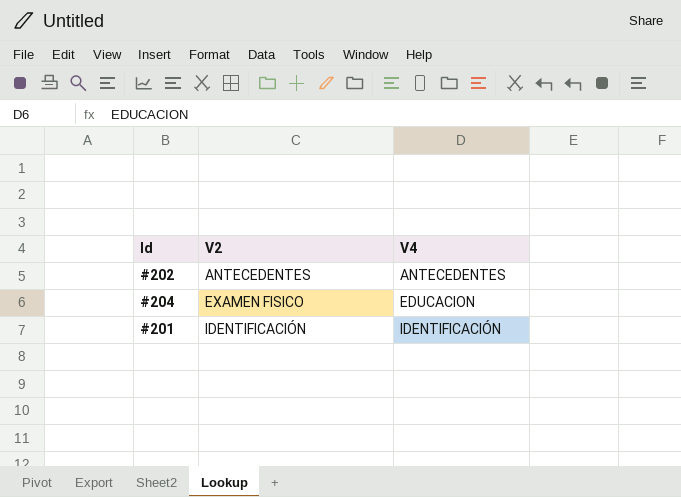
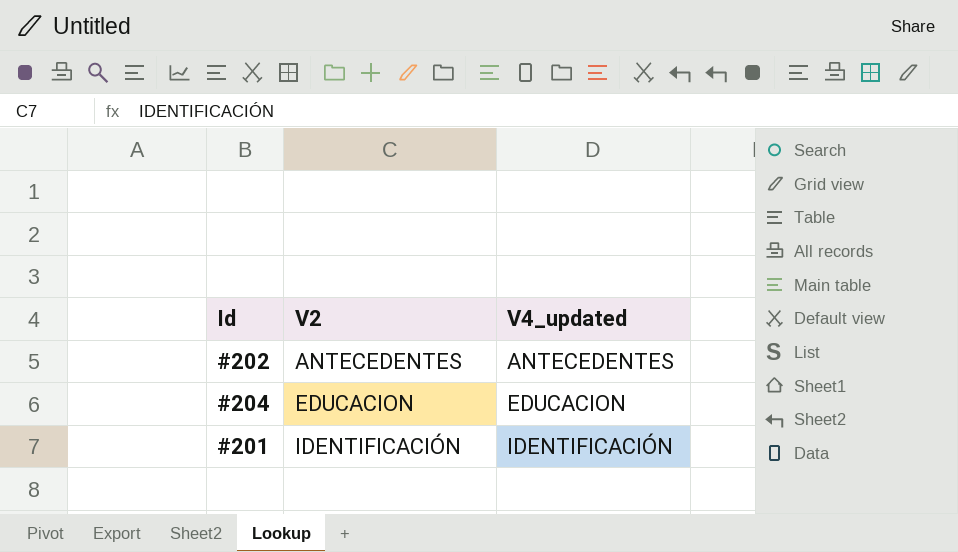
column name: V4 -> V4_updated
#204 | V2: EXAMEN FISICO -> EDUCACION

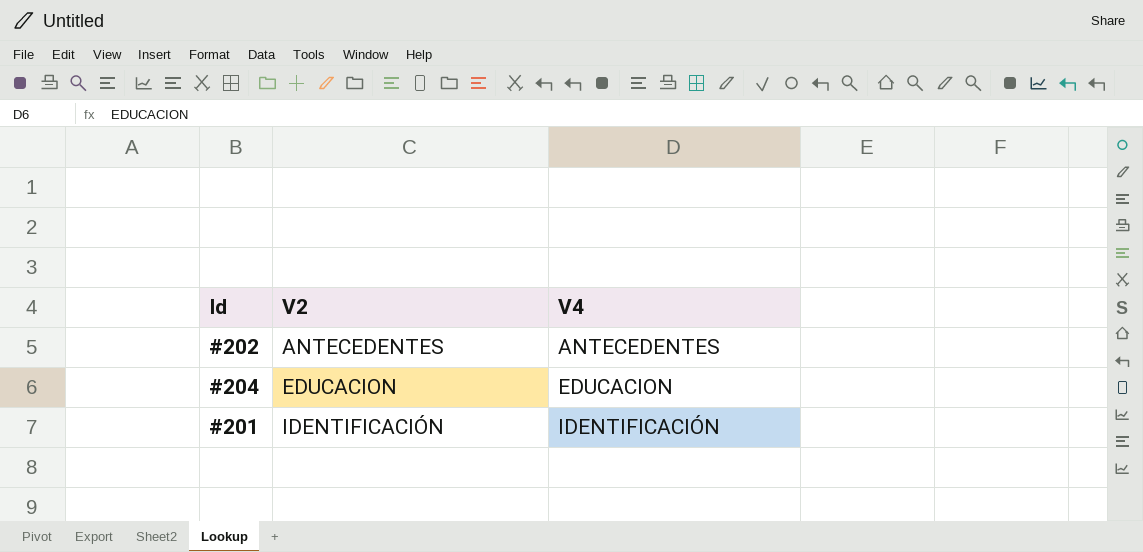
column name: V4_updated -> V4

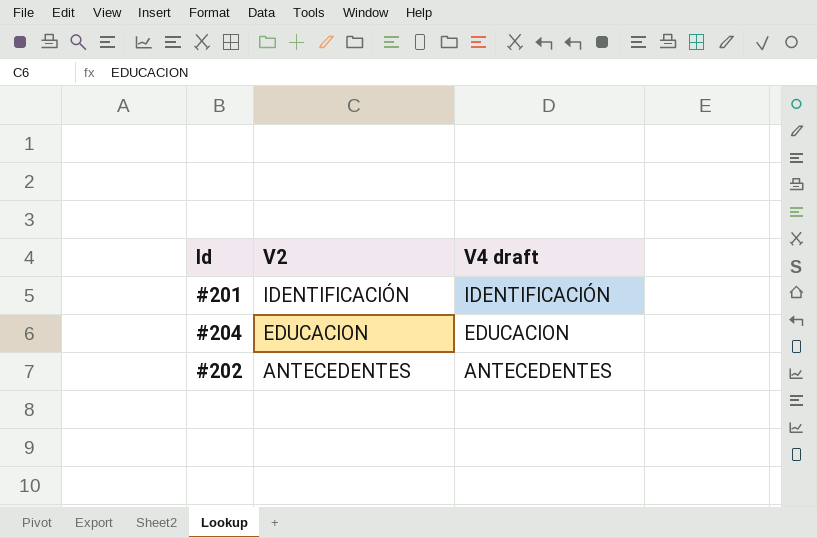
row order: V2 ascending -> V2 descending
column name: V4 -> V4 draft

